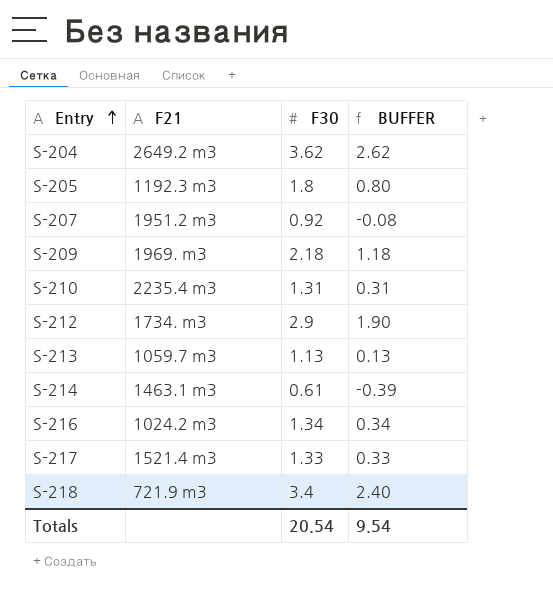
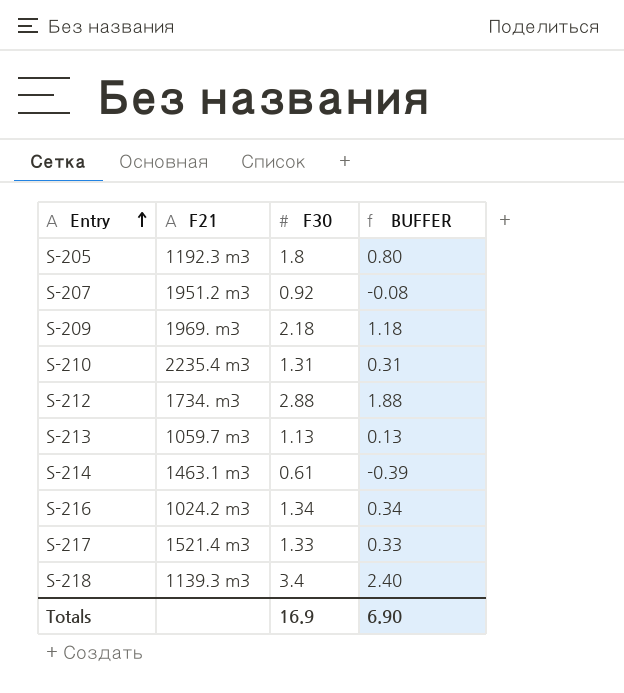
row S-204: 2649.2 m3 | 3.62 | 2.62 -> none
S-212 | F30: 2.9 -> 2.88
S-212 | BUFFER: 1.90 -> 1.88
S-218 | F21: 721.9 m3 -> 1139.3 m3
Totals | F30: 20.54 -> 16.9
Totals | BUFFER: 9.54 -> 6.90

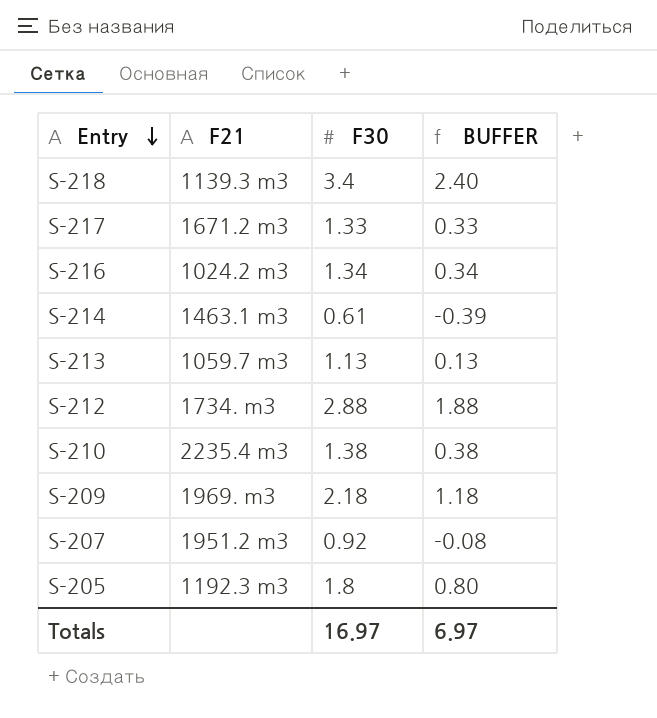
row order: Entry ascending -> Entry descending
S-217 | F21: 1521.4 m3 -> 1671.2 m3
S-210 | F30: 1.31 -> 1.38
S-210 | BUFFER: 0.31 -> 0.38
Totals | F30: 16.9 -> 16.97
Totals | BUFFER: 6.90 -> 6.97

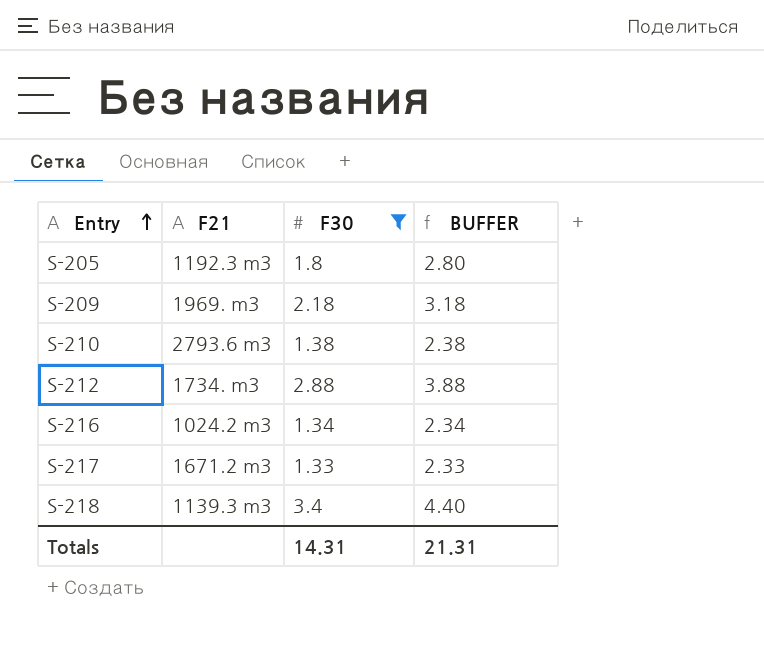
filter: none -> F30 >= 1.33
row order: Entry descending -> Entry ascending
column BUFFER | formula: [F30] - 1 -> [F30] + 1
S-210 | F21: 2235.4 m3 -> 2793.6 m3
Totals | F30: 16.97 -> 14.31
Totals | BUFFER: 6.97 -> 21.31

